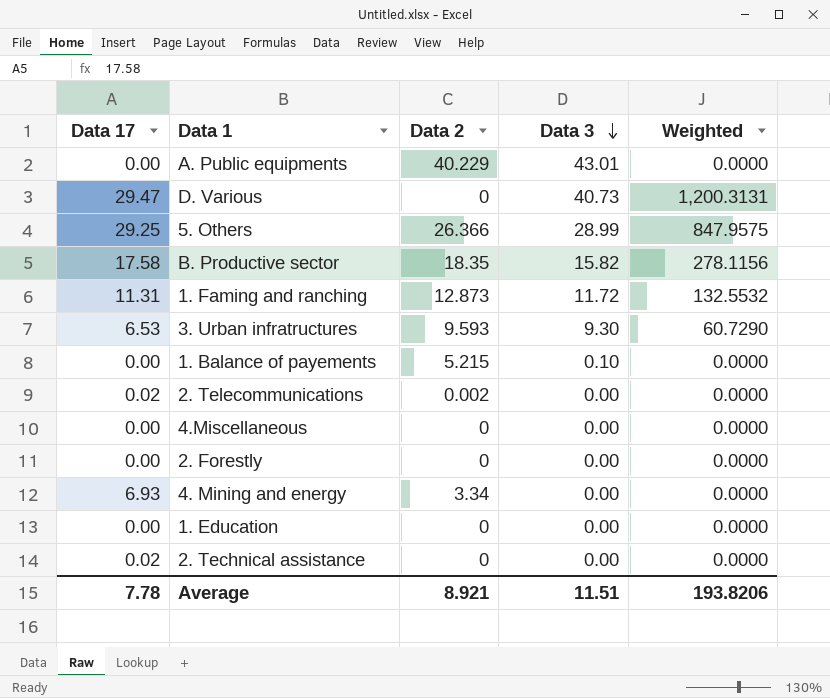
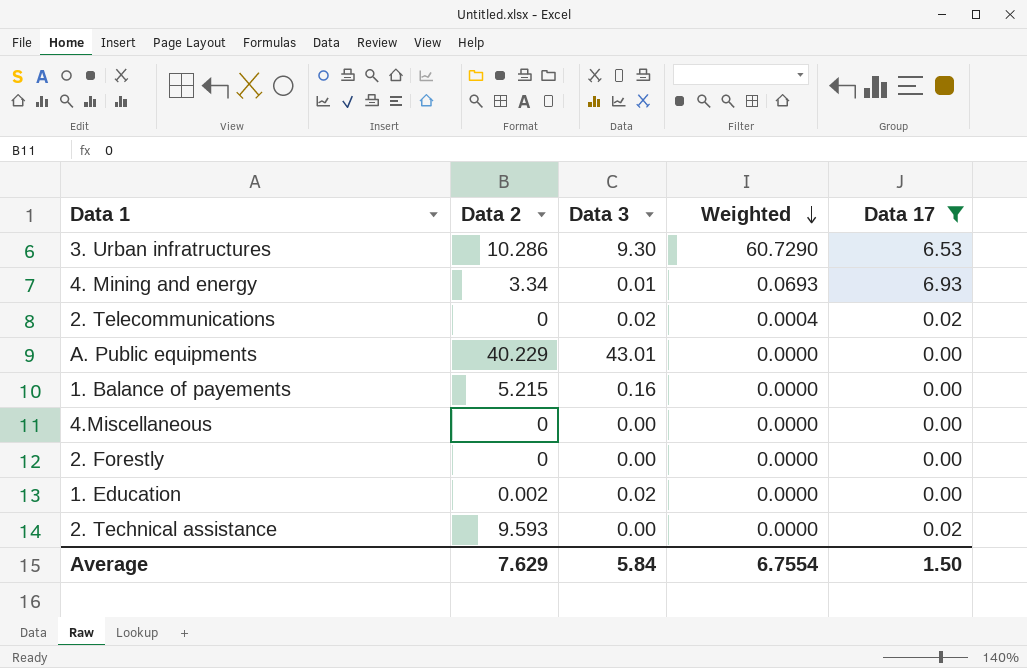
filter: none -> Data 17 <= 6.93
row order: Data 3 descending -> Weighted descending
column Data 17 | position: 1 -> 5
3. Urban infratructures | Data 2: 9.593 -> 10.286
4. Mining and energy | Data 3: 0.00 -> 0.01
4. Mining and energy | Weighted: 0.0000 -> 0.0693
2. Telecommunications | Data 2: 0.002 -> 0
2. Telecommunications | Data 3: 0.00 -> 0.02
2. Telecommunications | Weighted: 0.0000 -> 0.0004
1. Balance of payements | Data 3: 0.10 -> 0.16
1. Education | Data 2: 0 -> 0.002
1. Education | Data 3: 0.00 -> 0.02
2. Technical assistance | Data 2: 0 -> 9.593
Average | Data 2: 8.921 -> 7.629
Average | Data 3: 11.51 -> 5.84
Average | Weighted: 193.8206 -> 6.7554
Average | Data 17: 7.78 -> 1.50

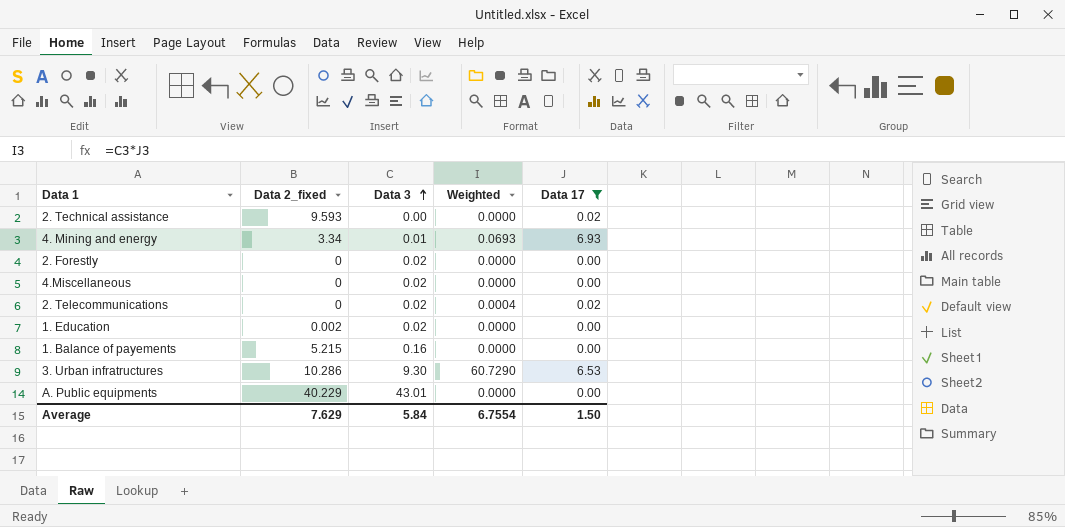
row order: Weighted descending -> Data 3 ascending
column name: Data 2 -> Data 2_fixed
2. Forestly | Data 3: 0.00 -> 0.02
4.Miscellaneous | Data 3: 0.00 -> 0.02

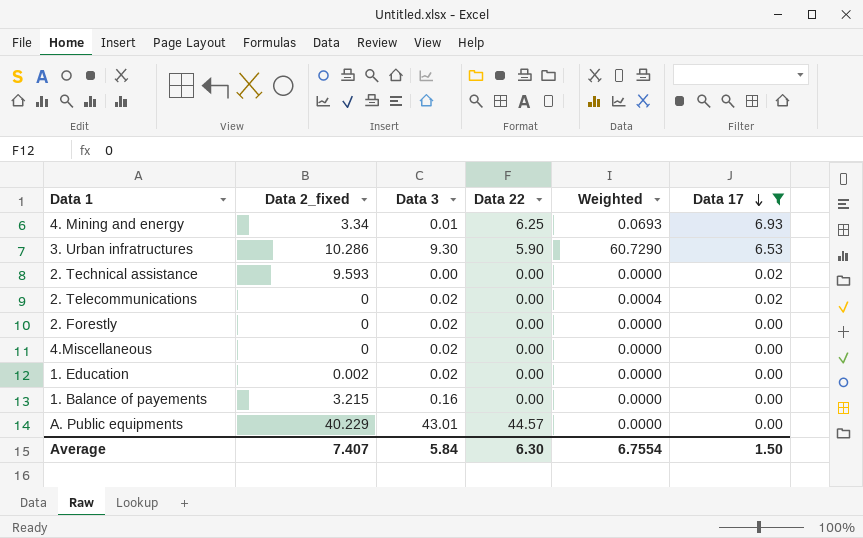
row order: Data 3 ascending -> Data 17 descending
column Data 22 | position: none -> 4
1. Balance of payements | Data 2_fixed: 5.215 -> 3.215
Average | Data 2_fixed: 7.629 -> 7.407

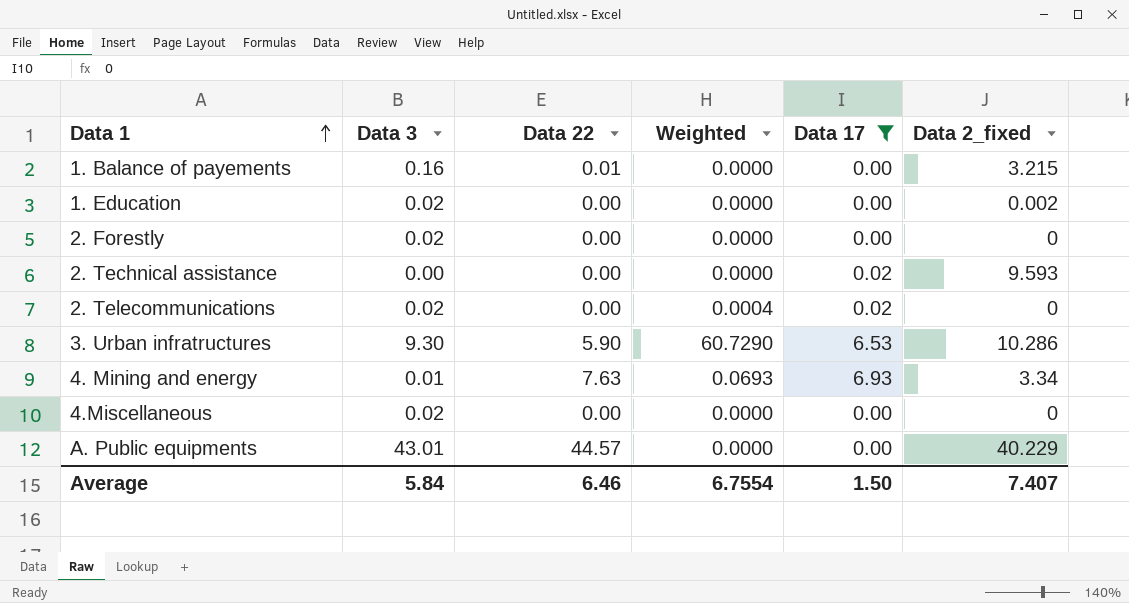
row order: Data 17 descending -> Data 1 ascending
column Data 2_fixed | position: 2 -> 6
1. Balance of payements | Data 22: 0.00 -> 0.01
4. Mining and energy | Data 22: 6.25 -> 7.63
Average | Data 22: 6.30 -> 6.46

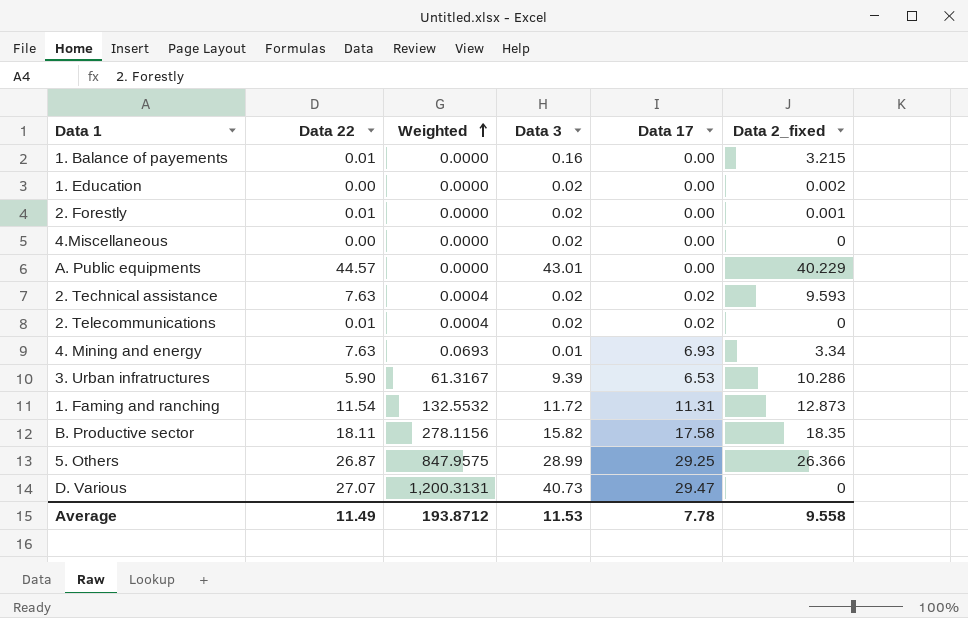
filter: Data 17 <= 6.93 -> none
row order: Data 1 ascending -> Weighted ascending
column Data 3 | position: 2 -> 4
2. Forestly | Data 22: 0.00 -> 0.01
2. Forestly | Data 2_fixed: 0 -> 0.001
2. Technical assistance | Data 22: 0.00 -> 7.63
2. Technical assistance | Weighted: 0.0000 -> 0.0004
2. Technical assistance | Data 3: 0.00 -> 0.02
2. Telecommunications | Data 22: 0.00 -> 0.01
3. Urban infratructures | Weighted: 60.7290 -> 61.3167
3. Urban infratructures | Data 3: 9.30 -> 9.39
Average | Data 22: 6.46 -> 11.49
Average | Weighted: 6.7554 -> 193.8712
Average | Data 3: 5.84 -> 11.53
Average | Data 17: 1.50 -> 7.78
Average | Data 2_fixed: 7.407 -> 9.558

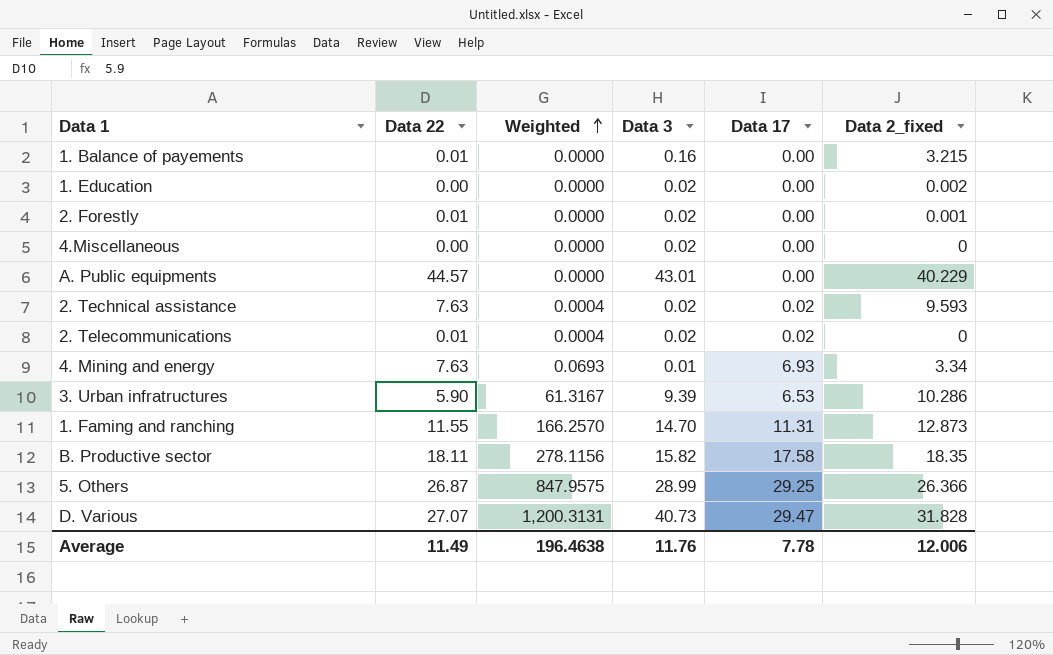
1. Faming and ranching | Data 22: 11.54 -> 11.55
1. Faming and ranching | Weighted: 132.5532 -> 166.2570
1. Faming and ranching | Data 3: 11.72 -> 14.70
D. Various | Data 2_fixed: 0 -> 31.828
Average | Weighted: 193.8712 -> 196.4638
Average | Data 3: 11.53 -> 11.76
Average | Data 2_fixed: 9.558 -> 12.006

